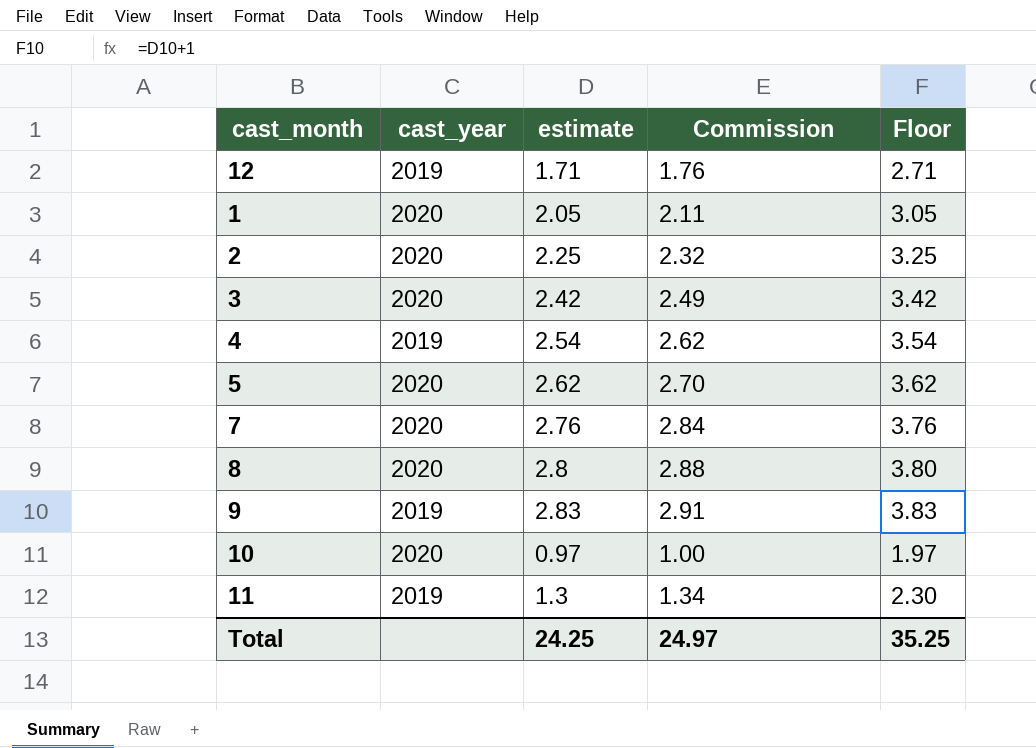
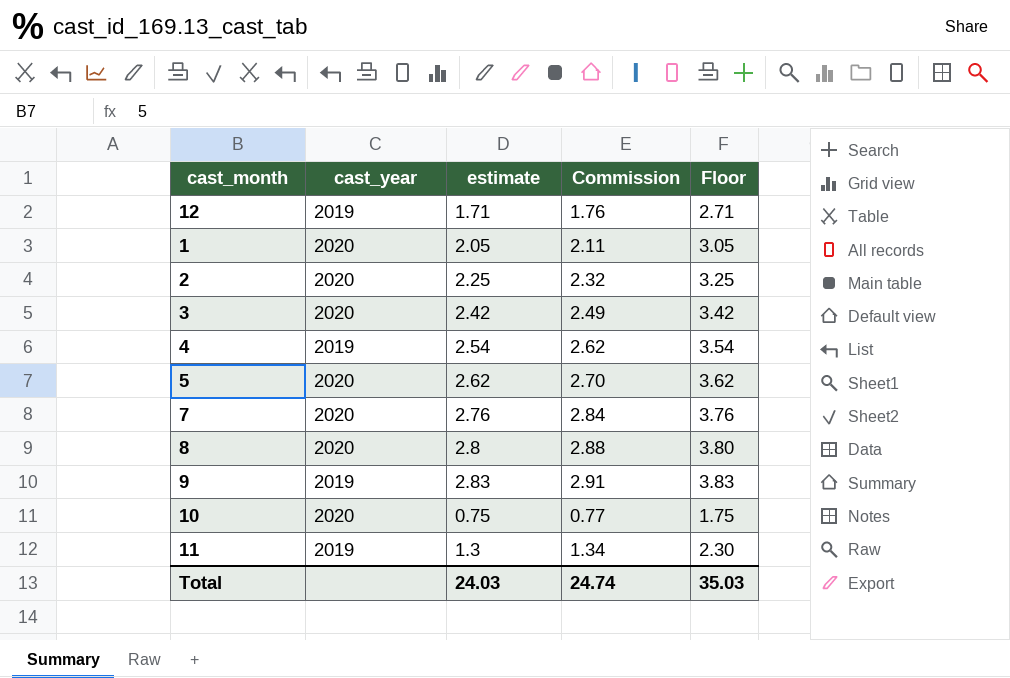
10 | estimate: 0.97 -> 0.75
10 | Commission: 1.00 -> 0.77
10 | Floor: 1.97 -> 1.75
Total | estimate: 24.25 -> 24.03
Total | Commission: 24.97 -> 24.74
Total | Floor: 35.25 -> 35.03

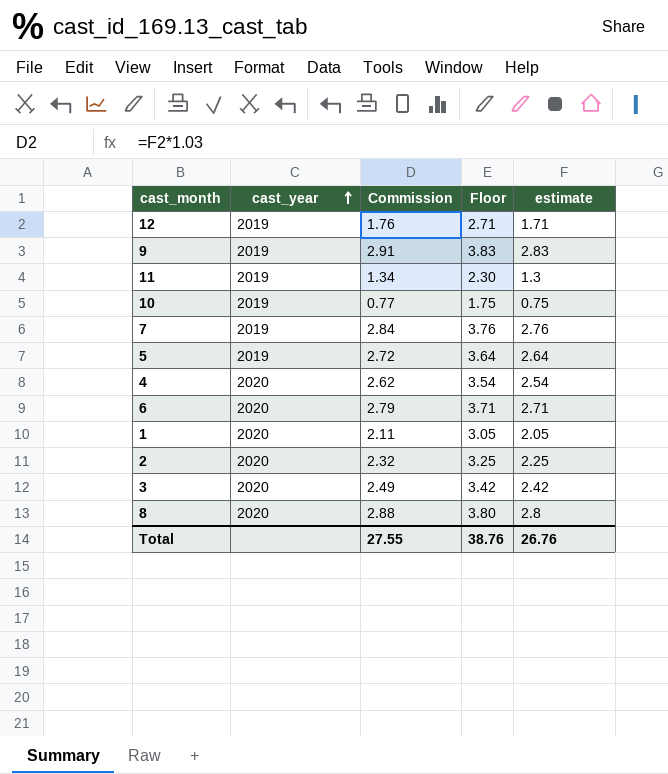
row order: none -> cast_year ascending
column estimate | position: 3 -> 5
10 | cast_year: 2020 -> 2019
7 | cast_year: 2020 -> 2019
5 | cast_year: 2020 -> 2019
5 | Commission: 2.70 -> 2.72
5 | Floor: 3.62 -> 3.64
5 | estimate: 2.62 -> 2.64
4 | cast_year: 2019 -> 2020
row 6: none -> 2020 | 2.79 | 3.71 | 2.71
Total | Commission: 24.74 -> 27.55
Total | Floor: 35.03 -> 38.76
Total | estimate: 24.03 -> 26.76

